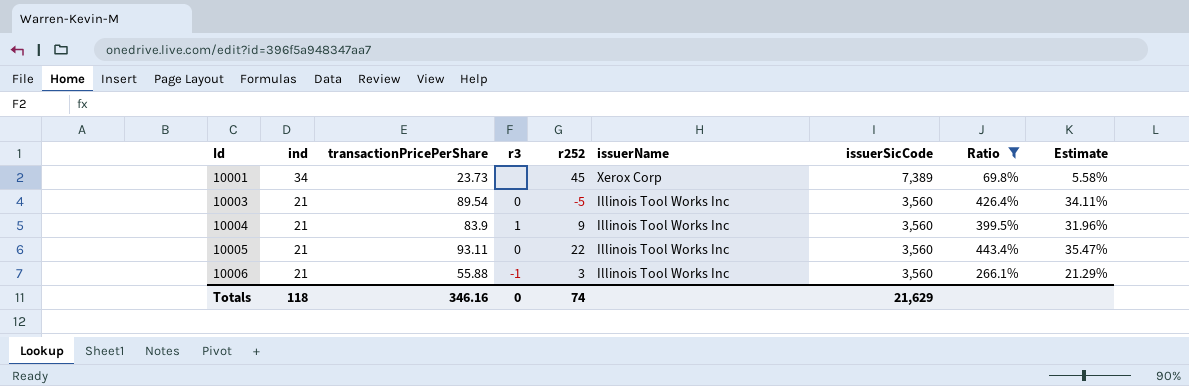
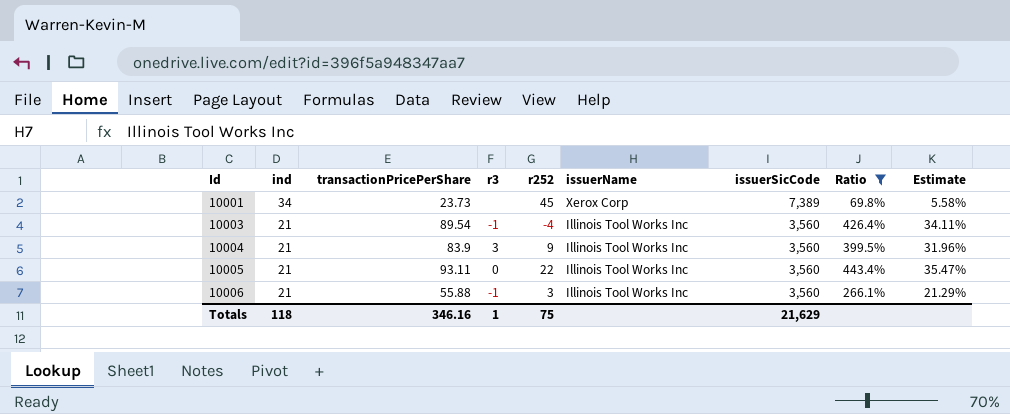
10003 | r3: 0 -> -1
10003 | r252: -5 -> -4
10004 | r3: 1 -> 3
Totals | r3: 0 -> 1
Totals | r252: 74 -> 75

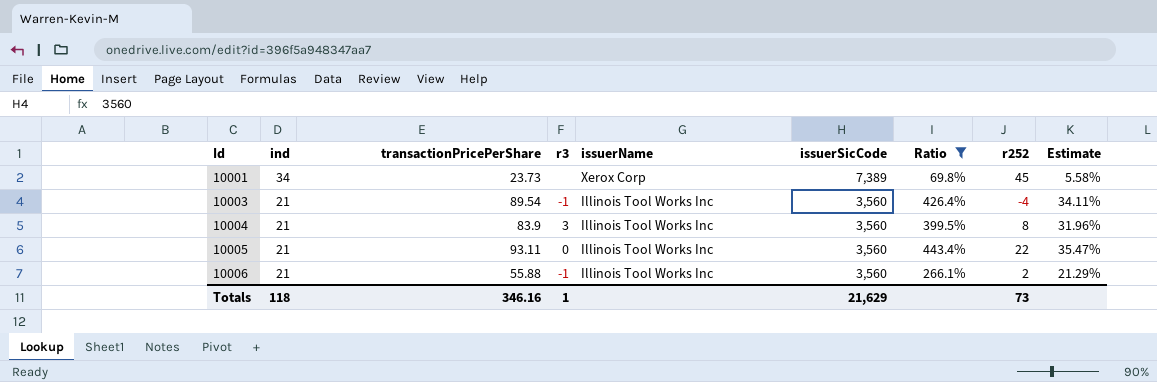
column r252 | position: 5 -> 8
10004 | r252: 9 -> 8
10006 | r252: 3 -> 2
Totals | r252: 75 -> 73

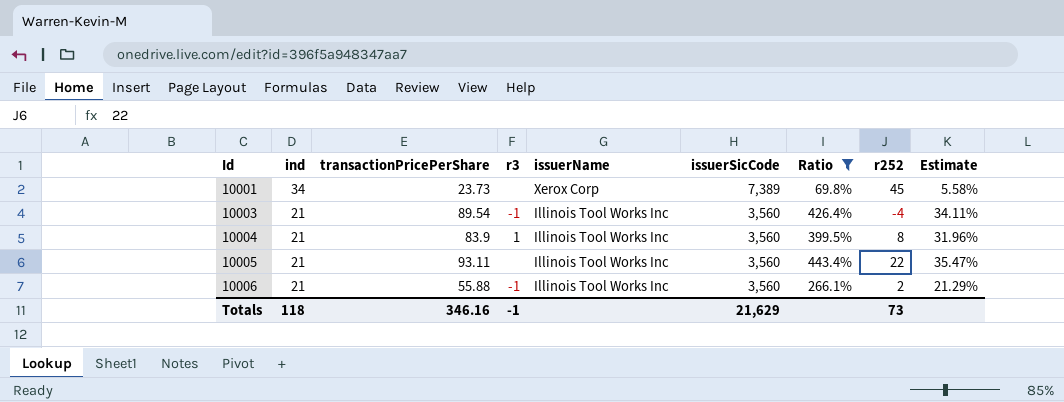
10004 | r3: 3 -> 1
10005 | r3: 0 -> none
Totals | r3: 1 -> -1

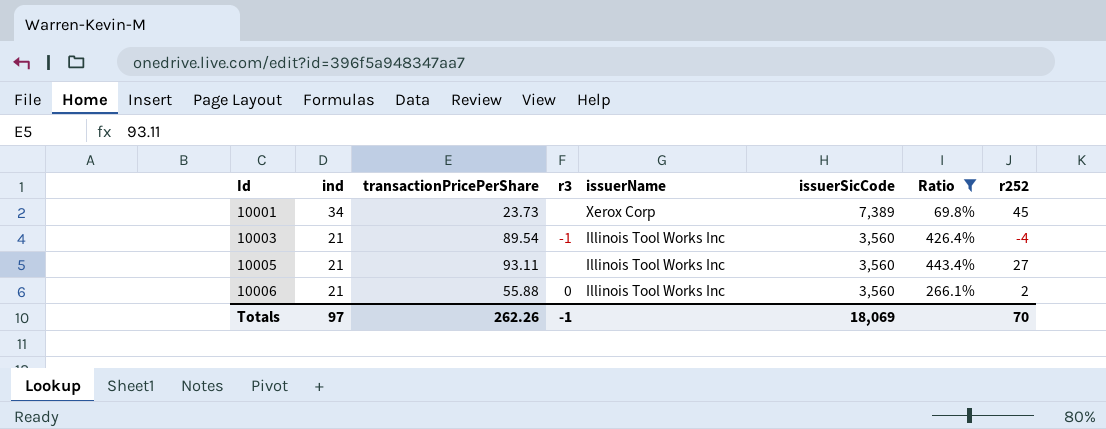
column Estimate | formula: [Ratio] * 0.08 -> none
row 10004: 21 | 83.9 | 1 | Illinois Tool Works Inc | 3,560 | 399.5% | 8 | 31.96% -> none
10005 | r252: 22 -> 27
10006 | r3: -1 -> 0
Totals | ind: 118 -> 97
Totals | transactionPricePerShare: 346.16 -> 262.26
Totals | issuerSicCode: 21,629 -> 18,069
Totals | r252: 73 -> 70

